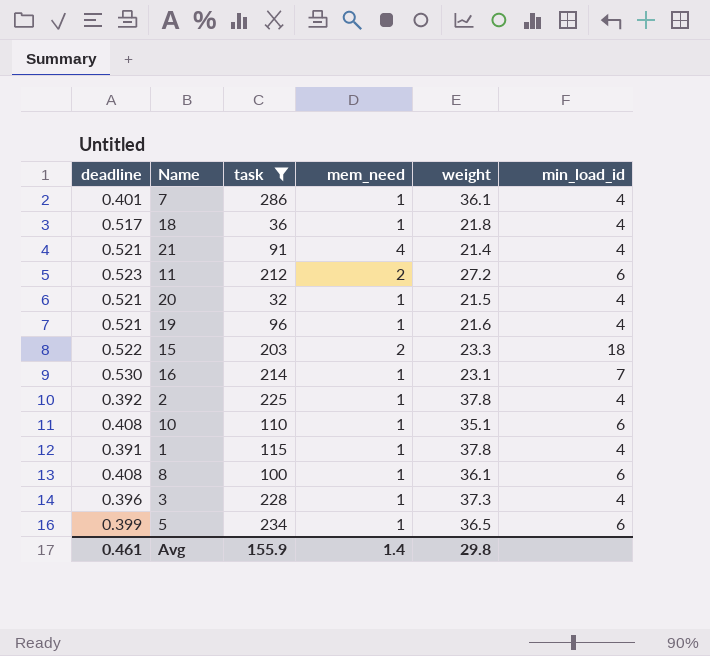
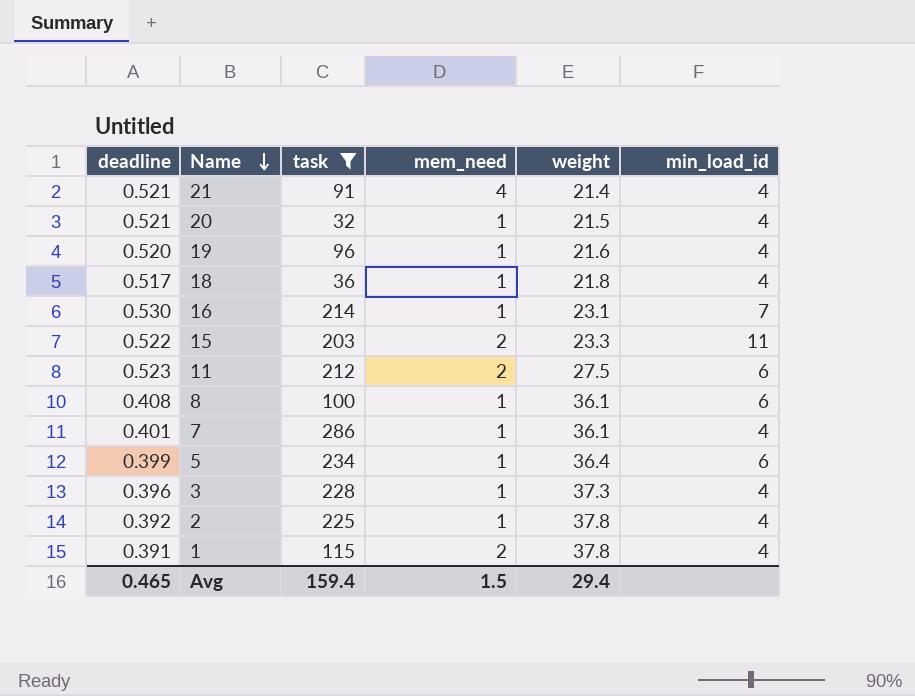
row order: none -> Name descending
row 10: 0.408 | 110 | 1 | 35.1 | 6 -> none
19 | deadline: 0.521 -> 0.520
15 | min_load_id: 18 -> 11
11 | weight: 27.2 -> 27.5
5 | weight: 36.5 -> 36.4
1 | mem_need: 1 -> 2
Avg | deadline: 0.461 -> 0.465
Avg | task: 155.9 -> 159.4
Avg | mem_need: 1.4 -> 1.5
Avg | weight: 29.8 -> 29.4

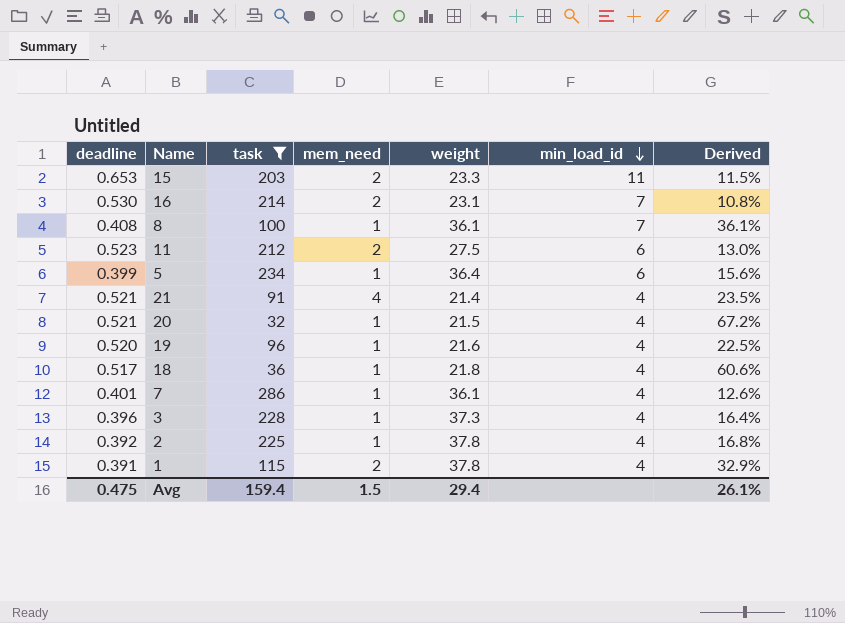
row order: Name descending -> min_load_id descending
column Derived | formula: none -> [weight] / [task]
15 | deadline: 0.522 -> 0.653
16 | mem_need: 1 -> 2
8 | min_load_id: 6 -> 7
Avg | deadline: 0.465 -> 0.475

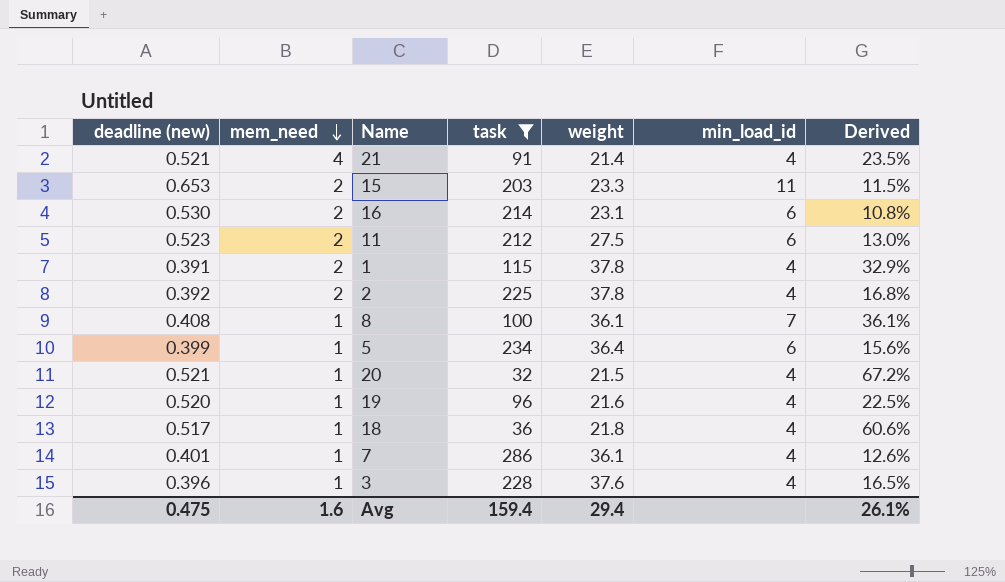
row order: min_load_id descending -> mem_need descending
column name: deadline -> deadline (new)
column mem_need | position: 4 -> 2
16 | min_load_id: 7 -> 6
2 | mem_need: 1 -> 2
3 | weight: 37.3 -> 37.6
3 | Derived: 16.4% -> 16.5%
Avg | mem_need: 1.5 -> 1.6

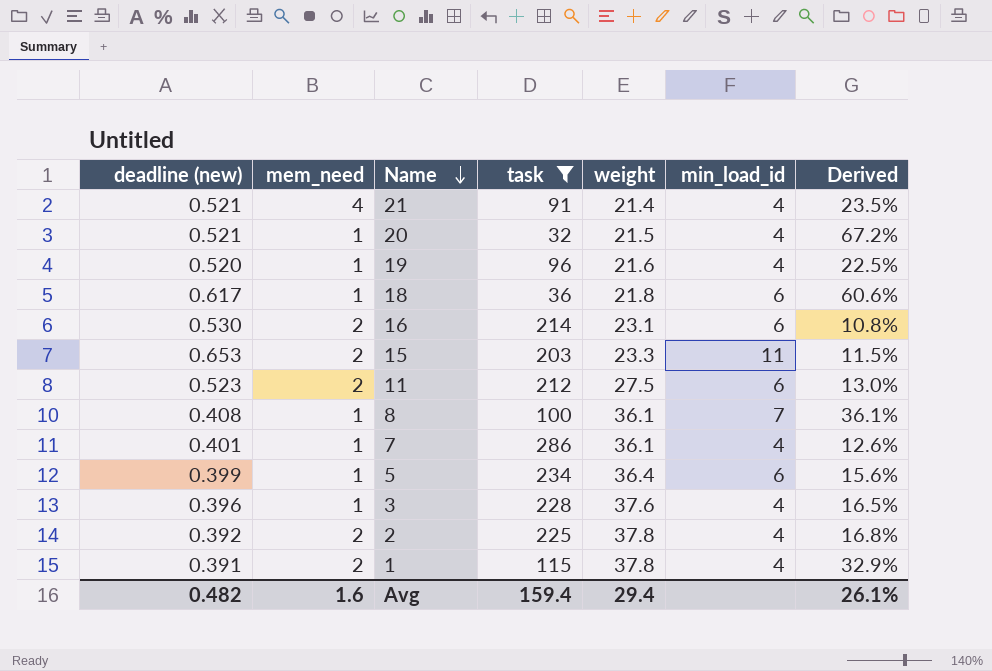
row order: mem_need descending -> Name descending
18 | deadline (new): 0.517 -> 0.617
18 | min_load_id: 4 -> 6
Avg | deadline (new): 0.475 -> 0.482

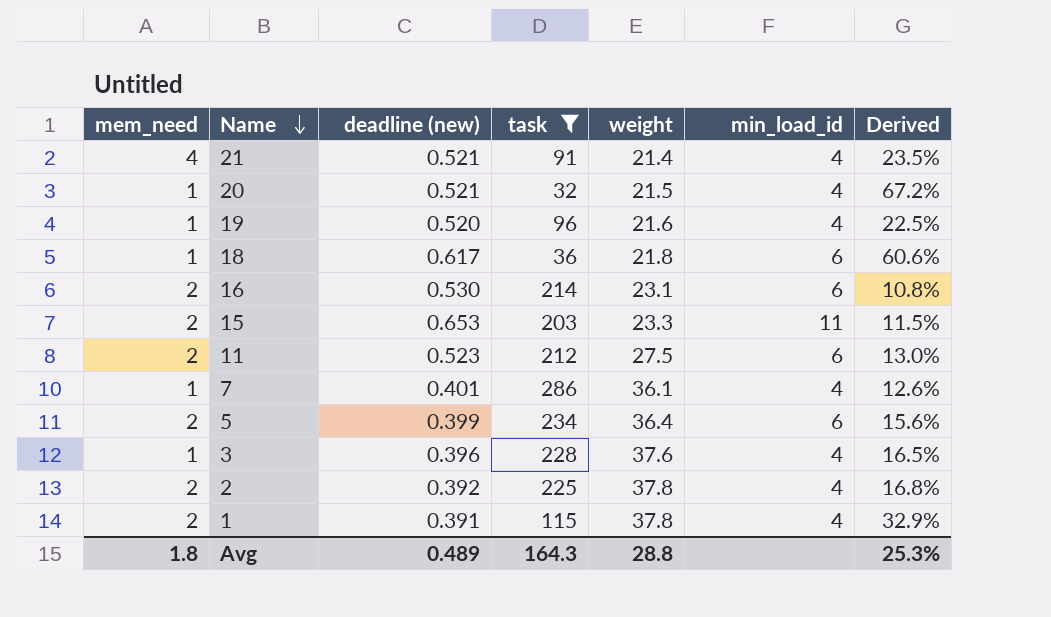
column deadline (new) | position: 1 -> 3
row 8: 0.408 | 1 | 100 | 36.1 | 7 | 36.1% -> none
5 | mem_need: 1 -> 2
Avg | mem_need: 1.6 -> 1.8
Avg | deadline (new): 0.482 -> 0.489
Avg | task: 159.4 -> 164.3
Avg | weight: 29.4 -> 28.8
Avg | Derived: 26.1% -> 25.3%

